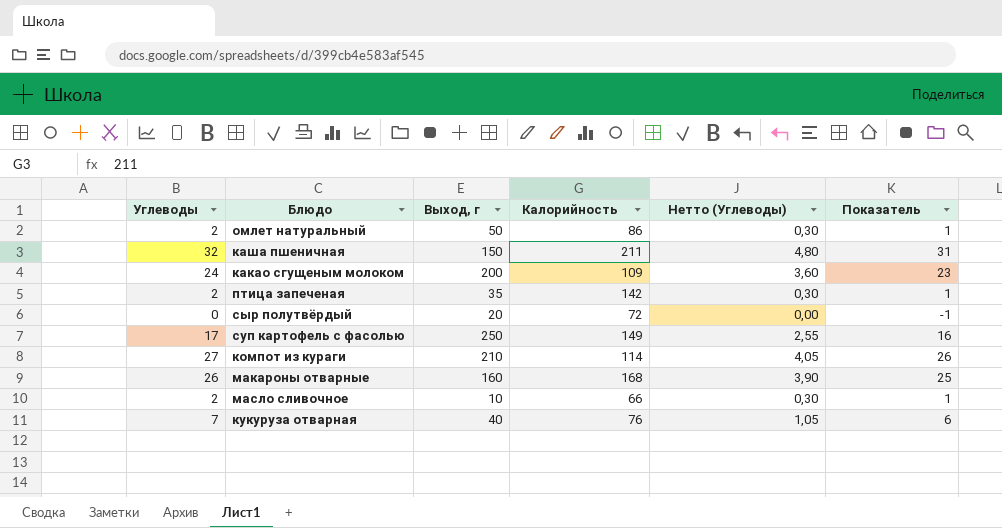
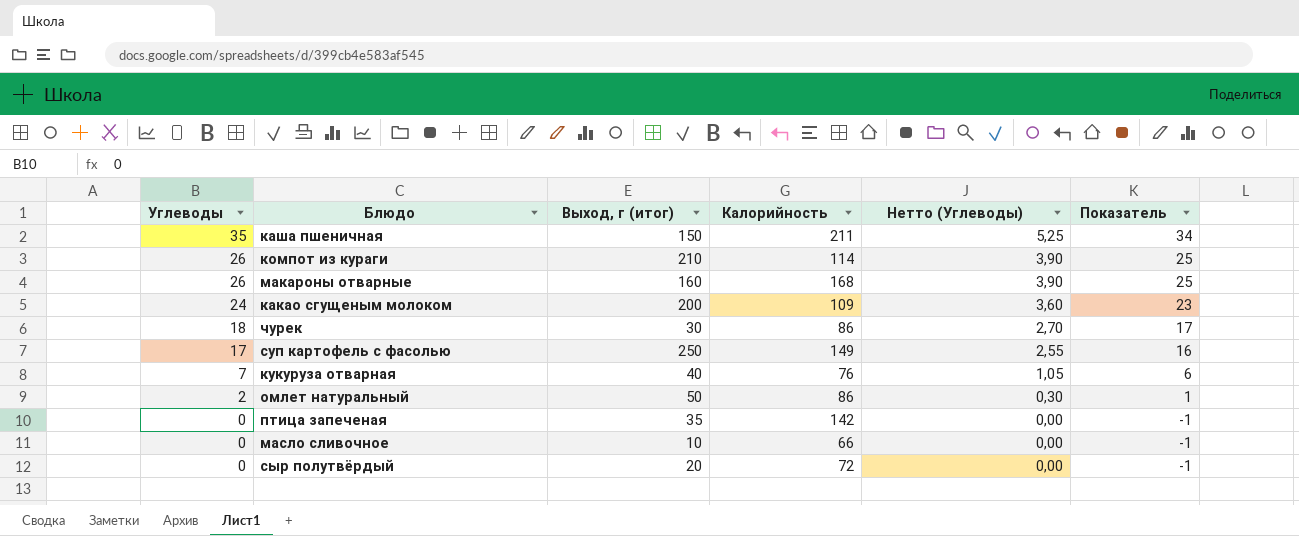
row order: none -> Углеводы descending
column name: Выход, г -> Выход, г (итог)
каша пшеничная | Углеводы: 32 -> 35
каша пшеничная | Нетто (Углеводы): 4,80 -> 5,25
каша пшеничная | Показатель: 31 -> 34
компот из кураги | Углеводы: 27 -> 26
компот из кураги | Нетто (Углеводы): 4,05 -> 3,90
компот из кураги | Показатель: 26 -> 25
row чурек: none -> 18 | 30 | 86 | 2,70 | 17
птица запеченая | Углеводы: 2 -> 0
птица запеченая | Нетто (Углеводы): 0,30 -> 0,00
птица запеченая | Показатель: 1 -> -1
масло сливочное | Углеводы: 2 -> 0
масло сливочное | Нетто (Углеводы): 0,30 -> 0,00
масло сливочное | Показатель: 1 -> -1

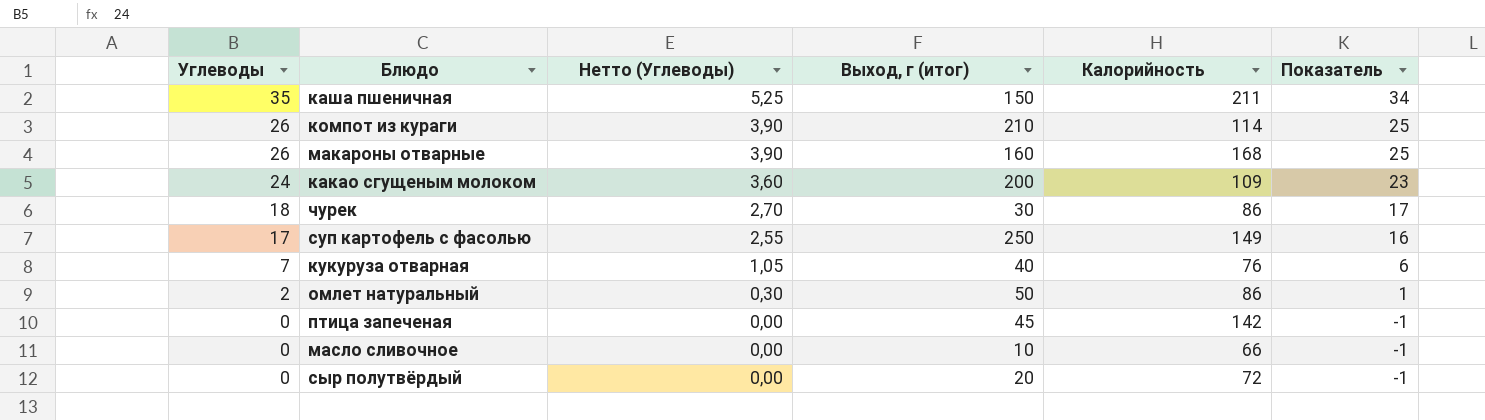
column Нетто (Углеводы) | position: 5 -> 3
птица запеченая | Выход, г (итог): 35 -> 45

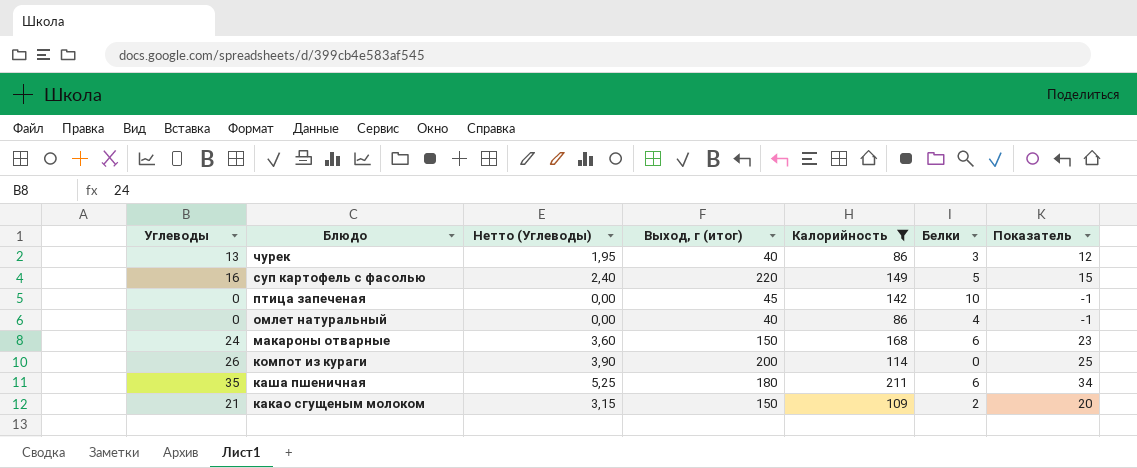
filter: none -> Калорийность >= 86
row order: Углеводы descending -> Блюдо descending
column Белки | position: none -> 6
чурек | Углеводы: 18 -> 13
чурек | Нетто (Углеводы): 2,70 -> 1,95
чурек | Выход, г (итог): 30 -> 40
чурек | Показатель: 17 -> 12
суп картофель с фасолью | Углеводы: 17 -> 16
суп картофель с фасолью | Нетто (Углеводы): 2,55 -> 2,40
суп картофель с фасолью | Выход, г (итог): 250 -> 220
суп картофель с фасолью | Показатель: 16 -> 15
омлет натуральный | Углеводы: 2 -> 0
омлет натуральный | Нетто (Углеводы): 0,30 -> 0,00
омлет натуральный | Выход, г (итог): 50 -> 40
омлет натуральный | Показатель: 1 -> -1
макароны отварные | Углеводы: 26 -> 24
макароны отварные | Нетто (Углеводы): 3,90 -> 3,60
макароны отварные | Выход, г (итог): 160 -> 150
макароны отварные | Показатель: 25 -> 23
компот из кураги | Выход, г (итог): 210 -> 200
каша пшеничная | Выход, г (итог): 150 -> 180
какао сгущеным молоком | Углеводы: 24 -> 21
какао сгущеным молоком | Нетто (Углеводы): 3,60 -> 3,15
какао сгущеным молоком | Выход, г (итог): 200 -> 150
какао сгущеным молоком | Показатель: 23 -> 20

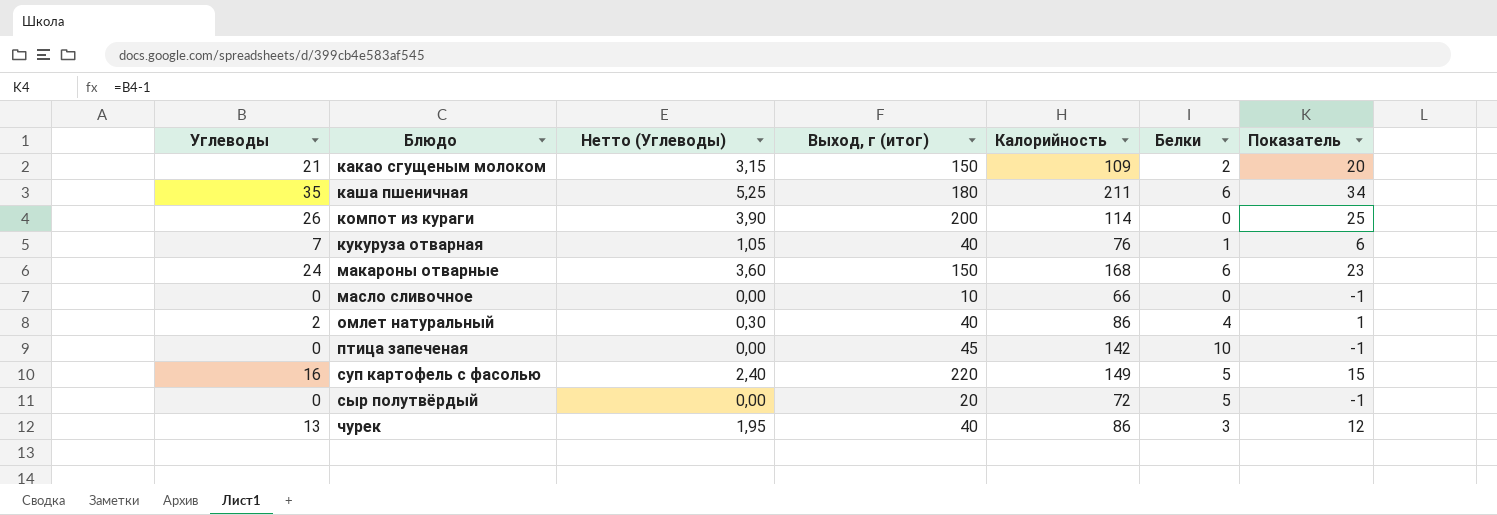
filter: Калорийность >= 86 -> none
row order: Блюдо descending -> Блюдо ascending
омлет натуральный | Углеводы: 0 -> 2
омлет натуральный | Нетто (Углеводы): 0,00 -> 0,30
омлет натуральный | Показатель: -1 -> 1

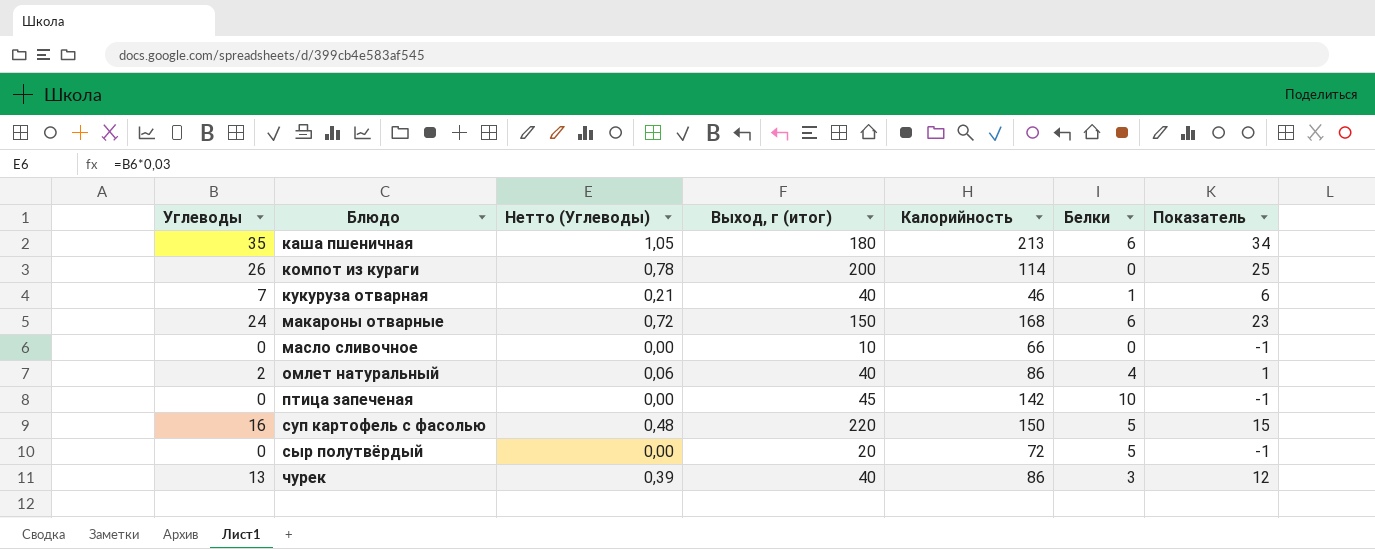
column Нетто (Углеводы) | formula: [Углеводы] * 0,15 -> [Углеводы] * 0,03
row какао сгущеным молоком: 21 | 3,15 | 150 | 109 | 2 | 20 -> none
каша пшеничная | Калорийность: 211 -> 213
кукуруза отварная | Калорийность: 76 -> 46
суп картофель с фасолью | Калорийность: 149 -> 150

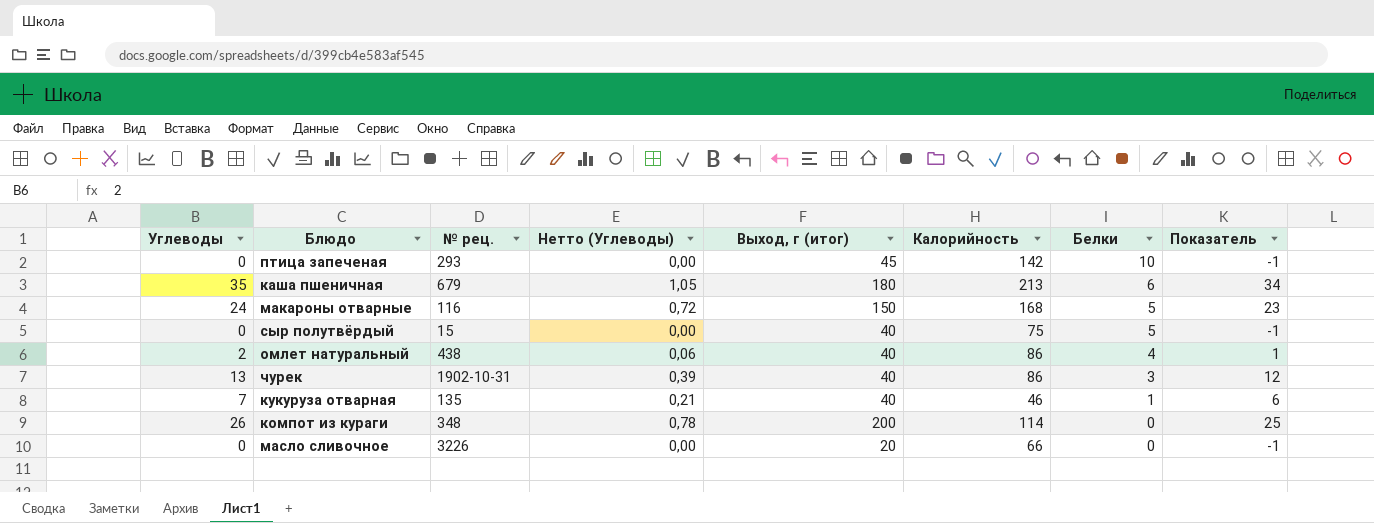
row order: Блюдо ascending -> Белки descending
column № рец. | position: none -> 3
row суп картофель с фасолью: 16 | 0,48 | 220 | 150 | 5 | 15 -> none
макароны отварные | Белки: 6 -> 5
сыр полутвёрдый | Выход, г (итог): 20 -> 40
сыр полутвёрдый | Калорийность: 72 -> 75
масло сливочное | Выход, г (итог): 10 -> 20

